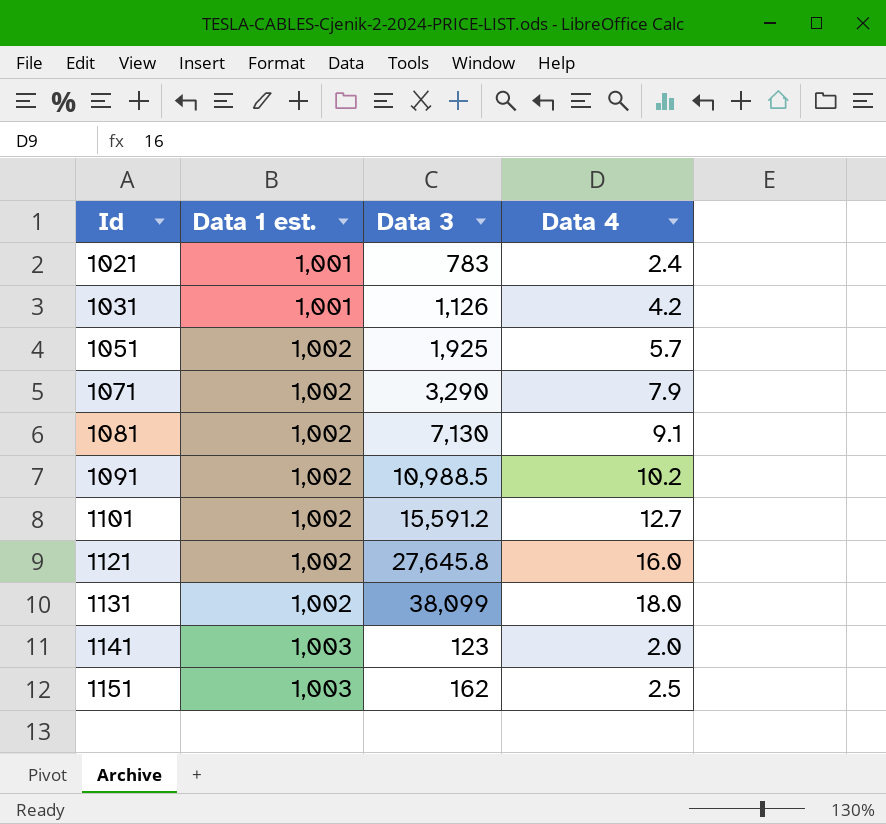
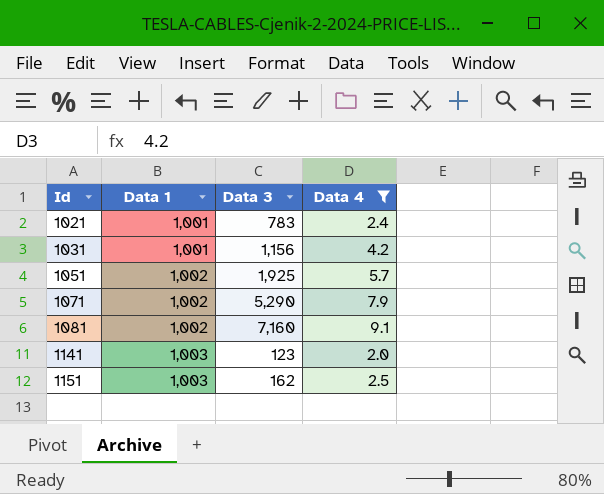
filter: none -> Data 4 <= 9.1
column name: Data 1 est. -> Data 1
1031 | Data 3: 1,126 -> 1,156
1071 | Data 3: 3,290 -> 5,290
1081 | Data 3: 7,130 -> 7,160

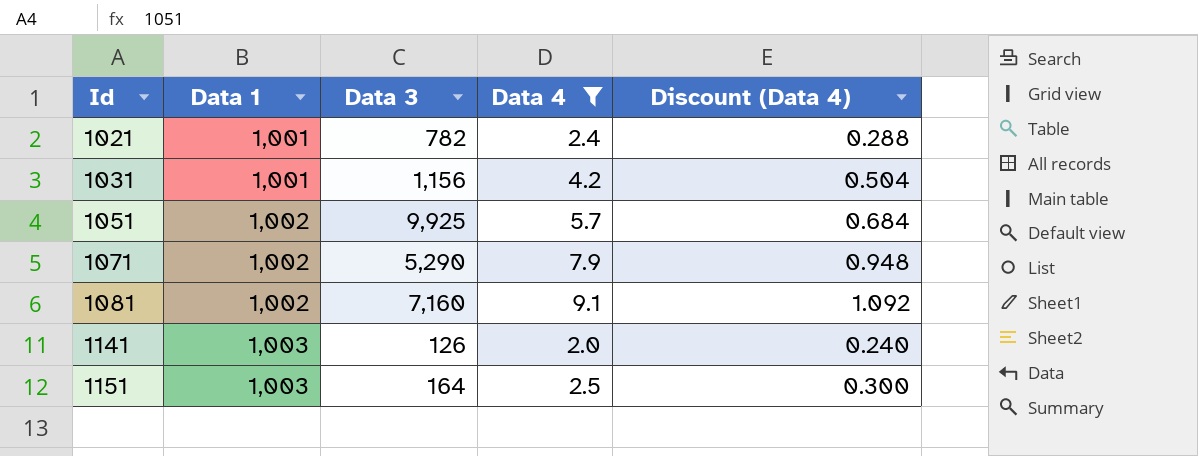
column Discount (Data 4) | formula: none -> [Data 4] * 0.12
1021 | Data 3: 783 -> 782
1051 | Data 3: 1,925 -> 9,925
1141 | Data 3: 123 -> 126
1151 | Data 3: 162 -> 164

